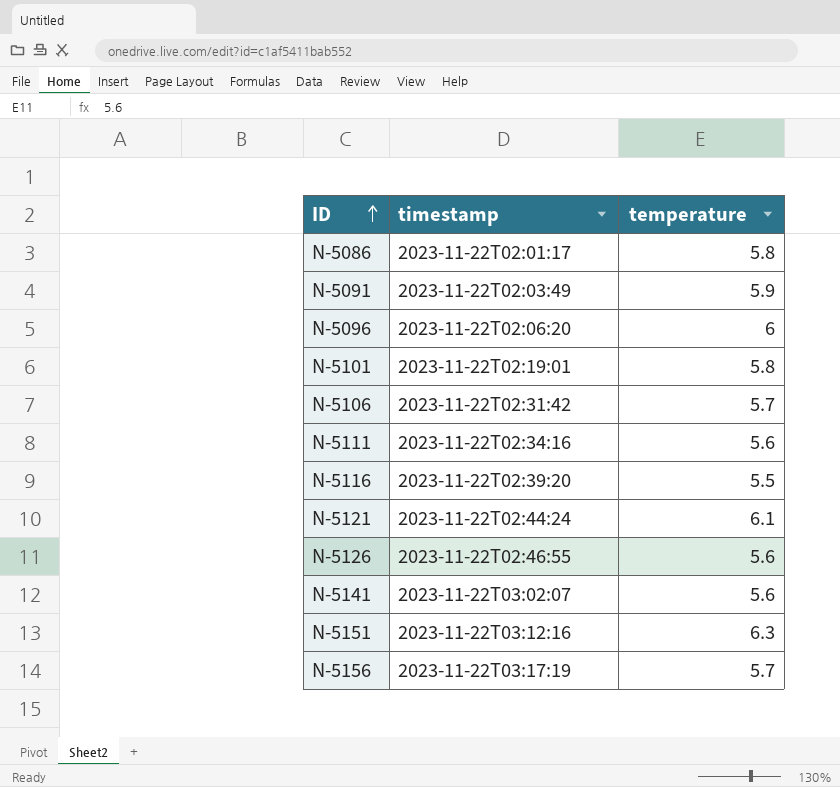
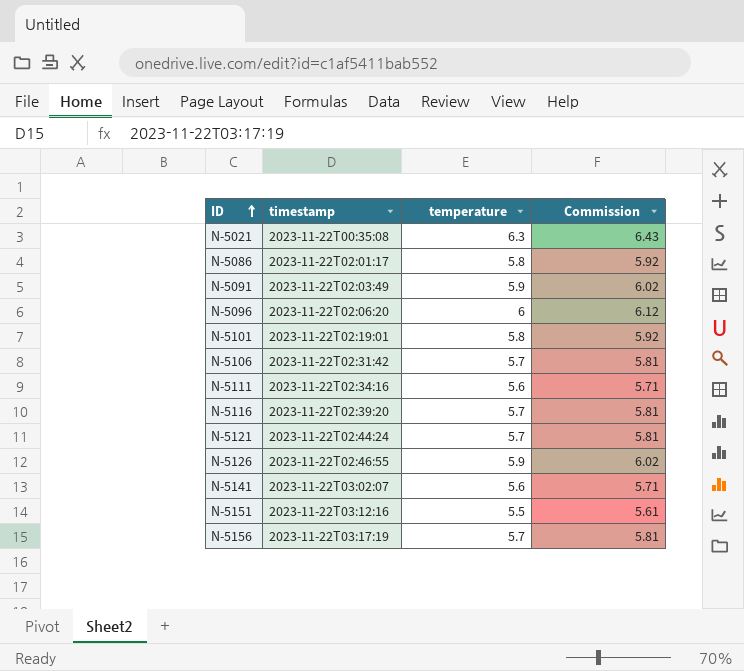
column Commission | formula: none -> [temperature] * 1.02
row N-5021: none -> 2023-11-22T00:35:08 | 6.3 | 6.43
N-5116 | temperature: 5.5 -> 5.7
N-5121 | temperature: 6.1 -> 5.7
N-5126 | temperature: 5.6 -> 5.9
N-5151 | temperature: 6.3 -> 5.5

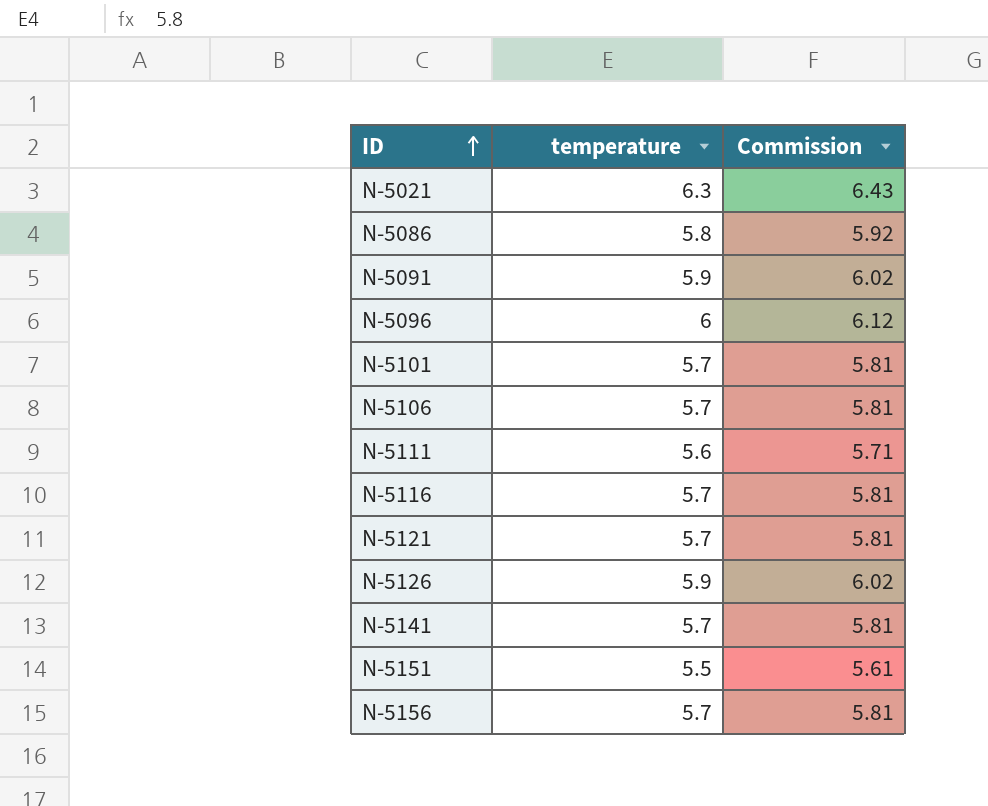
column timestamp | position: 2 -> none
N-5101 | temperature: 5.8 -> 5.7
N-5101 | Commission: 5.92 -> 5.81
N-5141 | temperature: 5.6 -> 5.7
N-5141 | Commission: 5.71 -> 5.81

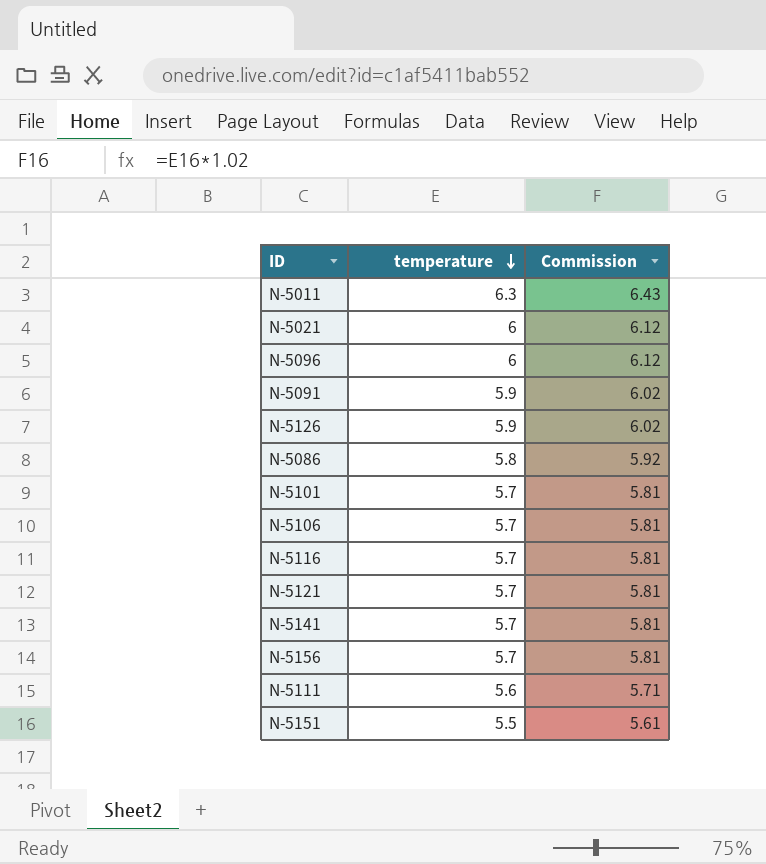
row order: ID ascending -> temperature descending
row N-5011: none -> 6.3 | 6.43
N-5021 | temperature: 6.3 -> 6
N-5021 | Commission: 6.43 -> 6.12

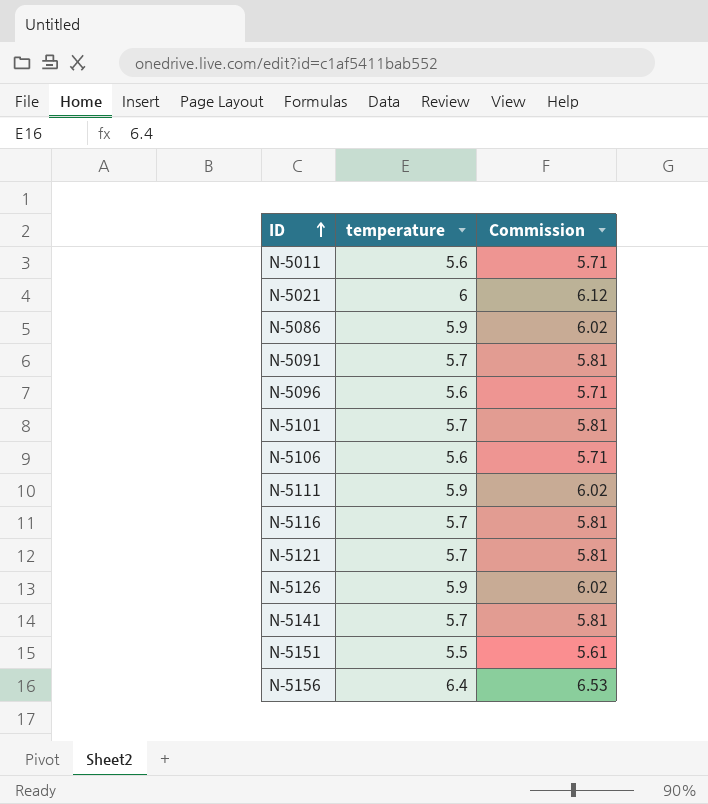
row order: temperature descending -> ID ascending
N-5011 | temperature: 6.3 -> 5.6
N-5011 | Commission: 6.43 -> 5.71
N-5086 | temperature: 5.8 -> 5.9
N-5086 | Commission: 5.92 -> 6.02
N-5091 | temperature: 5.9 -> 5.7
N-5091 | Commission: 6.02 -> 5.81
N-5096 | temperature: 6 -> 5.6
N-5096 | Commission: 6.12 -> 5.71
N-5106 | temperature: 5.7 -> 5.6
N-5106 | Commission: 5.81 -> 5.71
N-5111 | temperature: 5.6 -> 5.9
N-5111 | Commission: 5.71 -> 6.02
N-5156 | temperature: 5.7 -> 6.4
N-5156 | Commission: 5.81 -> 6.53

